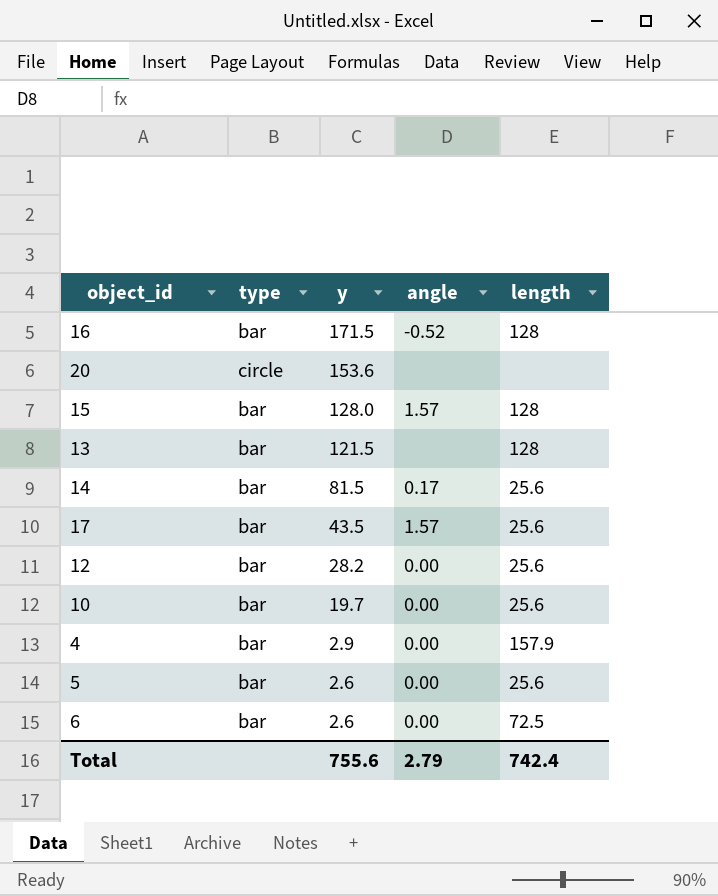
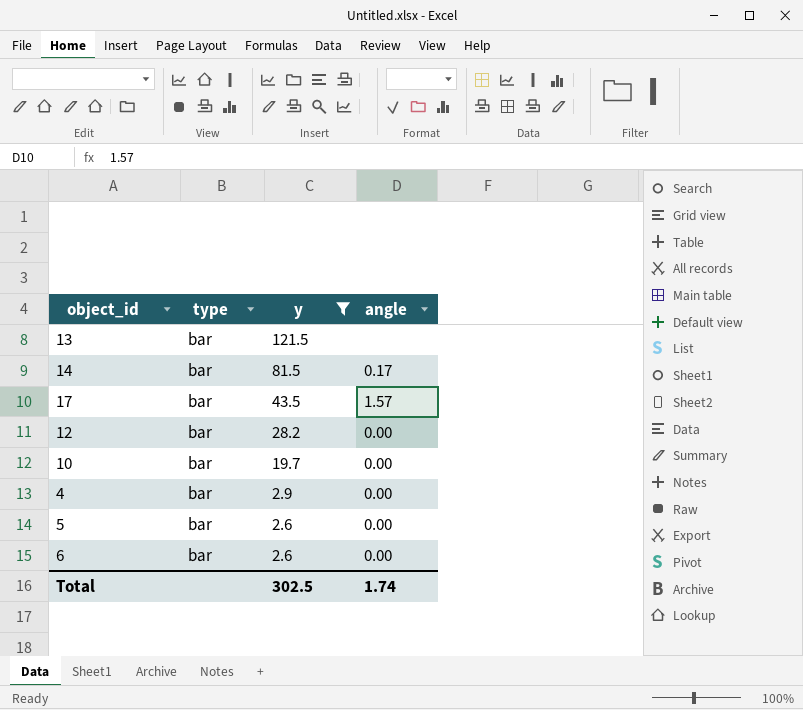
filter: none -> y <= 121.5
column length | position: 5 -> none
Total | y: 755.6 -> 302.5
Total | angle: 2.79 -> 1.74

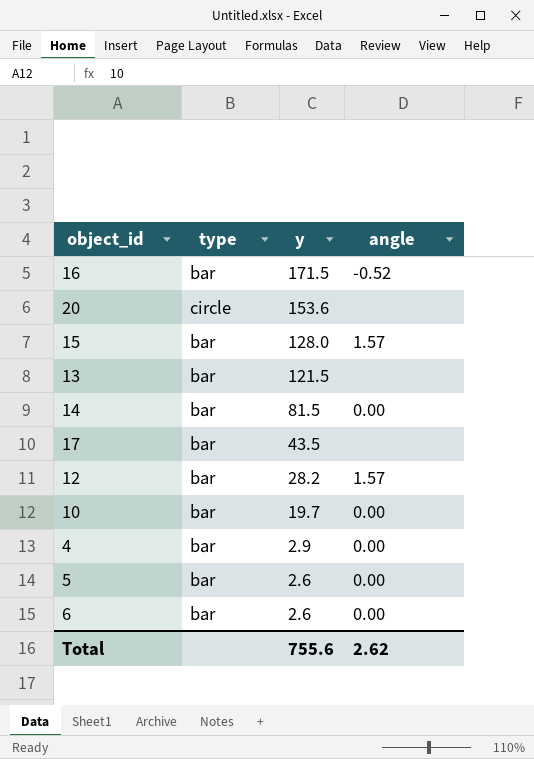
filter: y <= 121.5 -> none
14 | angle: 0.17 -> 0.00
17 | angle: 1.57 -> none
12 | angle: 0.00 -> 1.57
Total | y: 302.5 -> 755.6
Total | angle: 1.74 -> 2.62

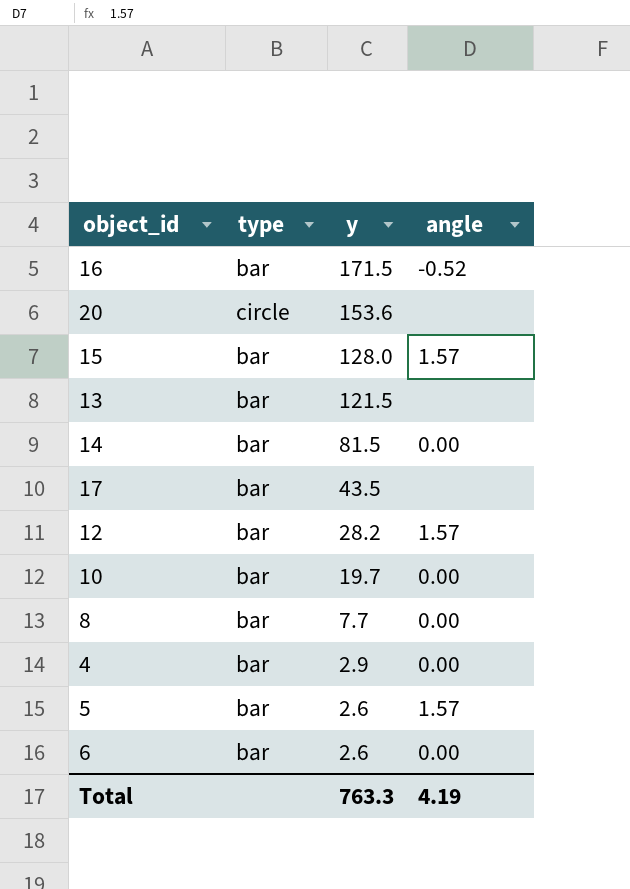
row 8: none -> bar | 7.7 | 0.00
5 | angle: 0.00 -> 1.57
Total | y: 755.6 -> 763.3
Total | angle: 2.62 -> 4.19

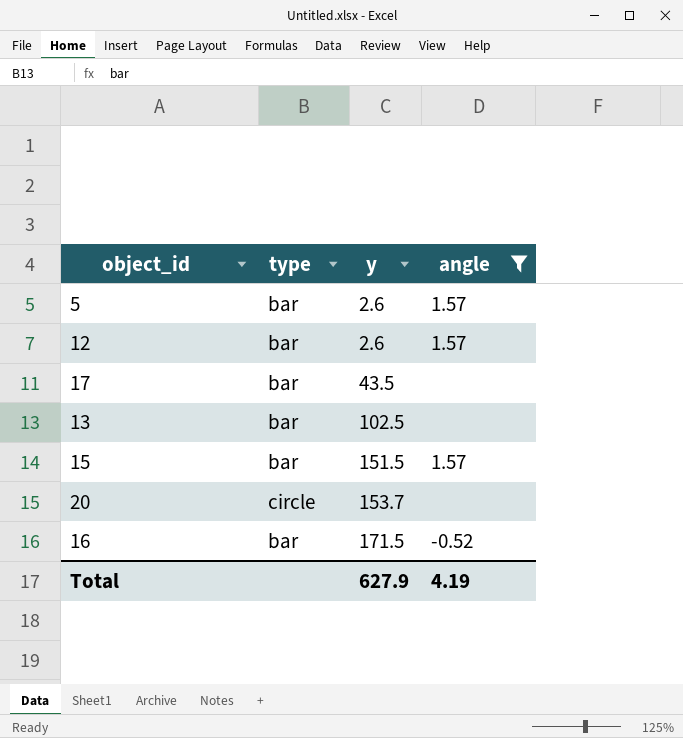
filter: none -> angle != 0.00
row order: y descending -> y ascending
12 | y: 28.2 -> 2.6
13 | y: 121.5 -> 102.5
15 | y: 128.0 -> 151.5
20 | y: 153.6 -> 153.7
Total | y: 763.3 -> 627.9

